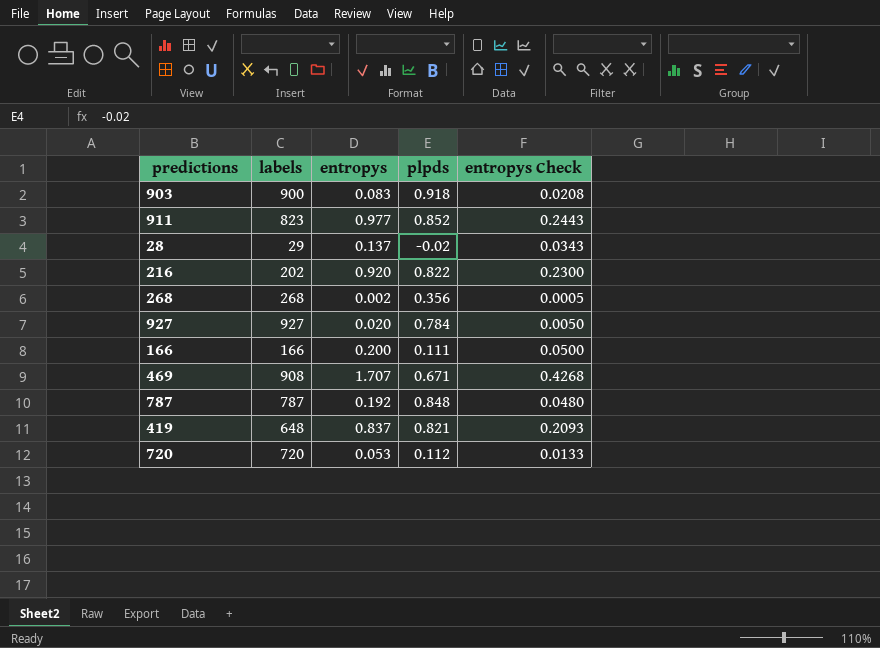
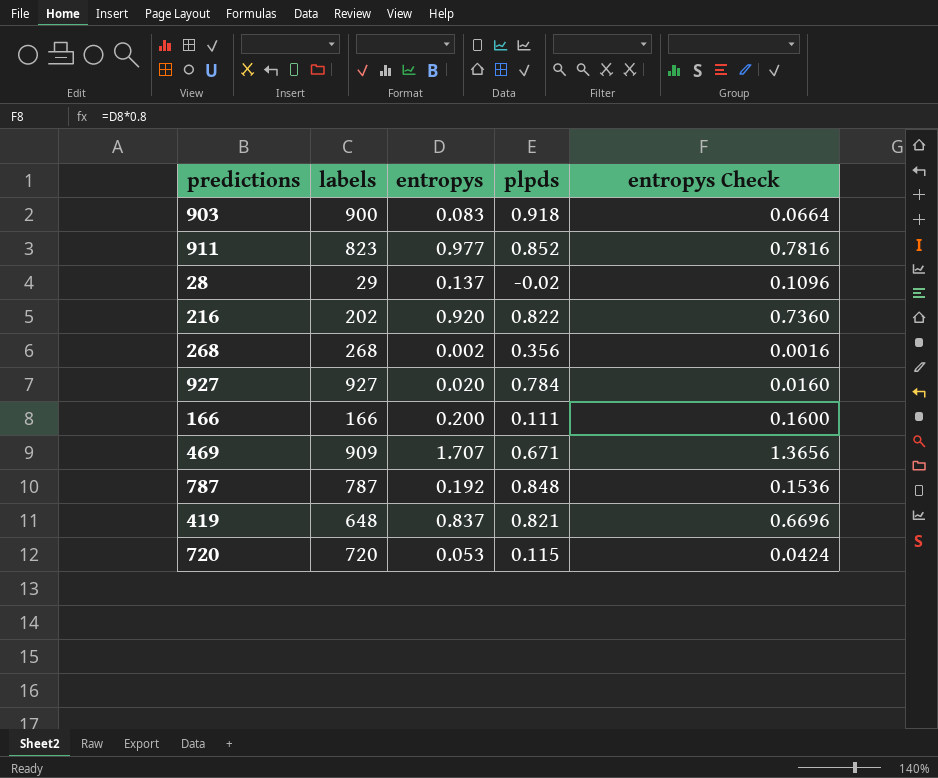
column entropys Check | formula: [entropys] * 0.25 -> [entropys] * 0.8
469 | labels: 908 -> 909
720 | plpds: 0.112 -> 0.115

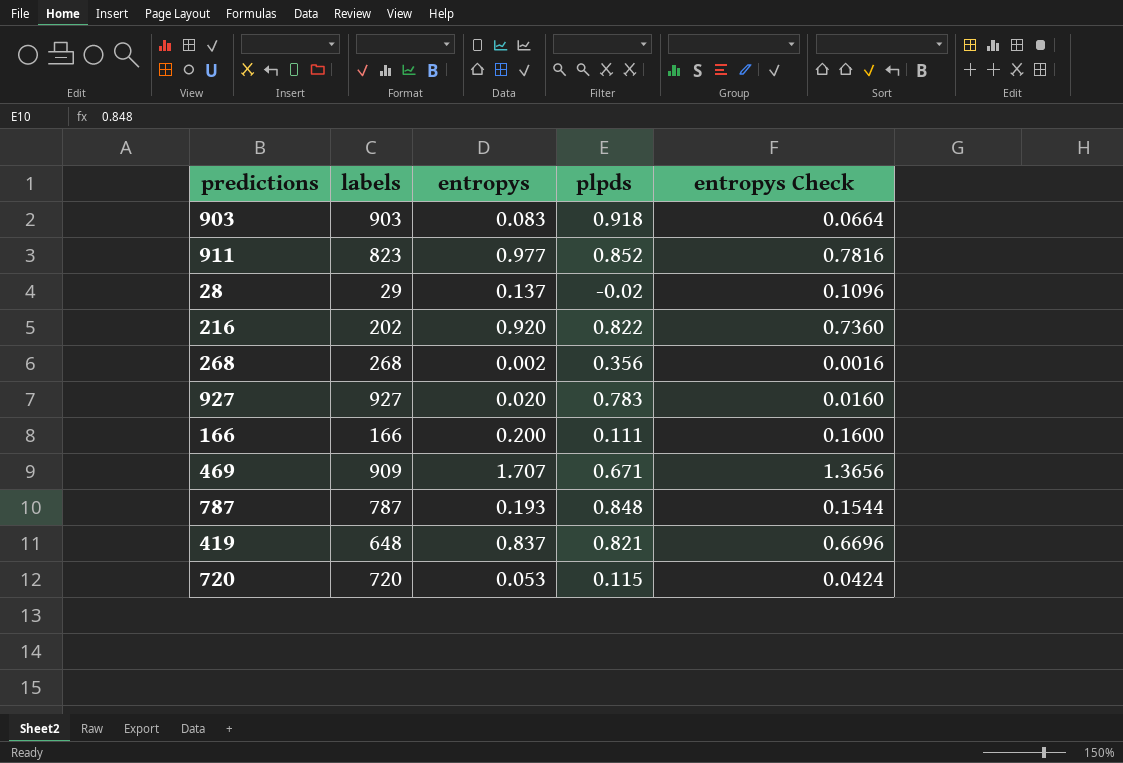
903 | labels: 900 -> 903
927 | plpds: 0.784 -> 0.783
787 | entropys: 0.192 -> 0.193
787 | entropys Check: 0.1536 -> 0.1544

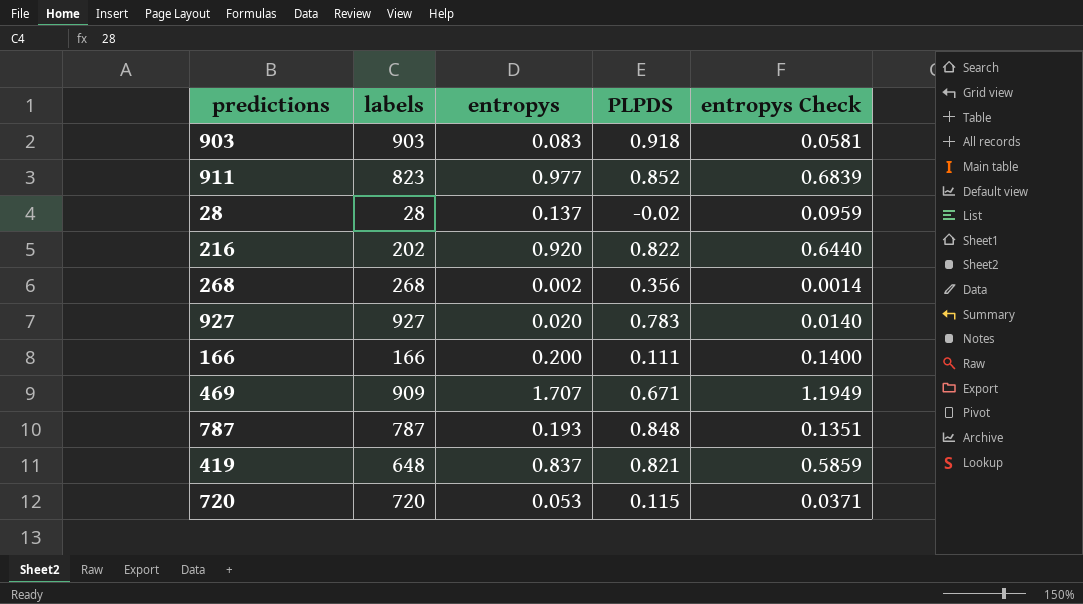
column name: plpds -> PLPDS
column entropys Check | formula: [entropys] * 0.8 -> [entropys] * 0.7
28 | labels: 29 -> 28

